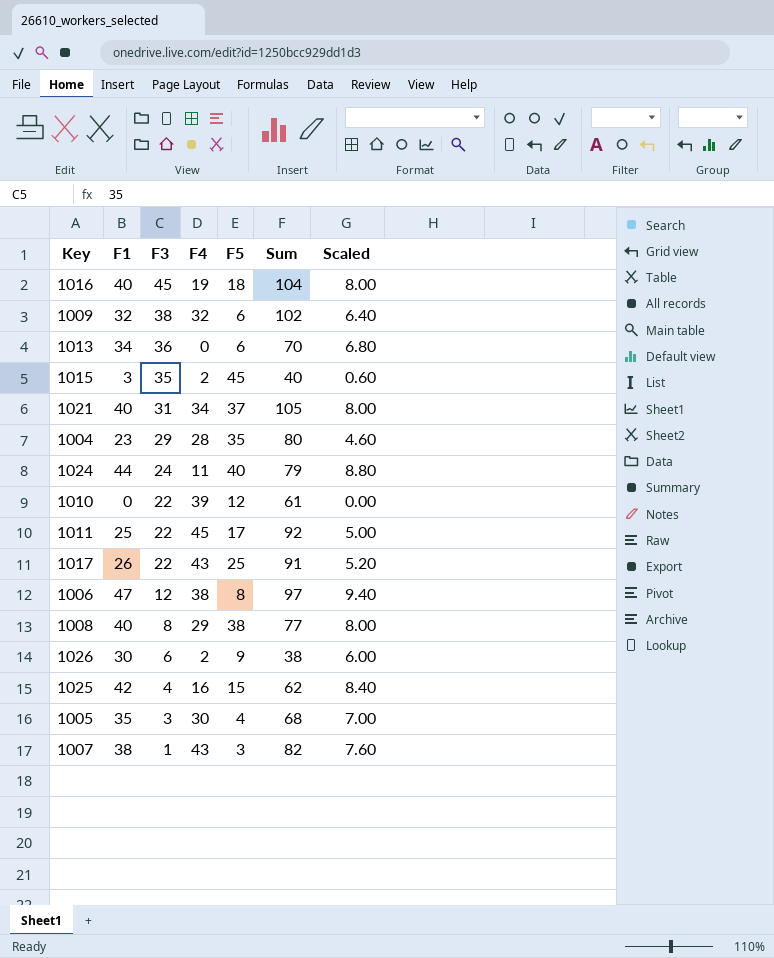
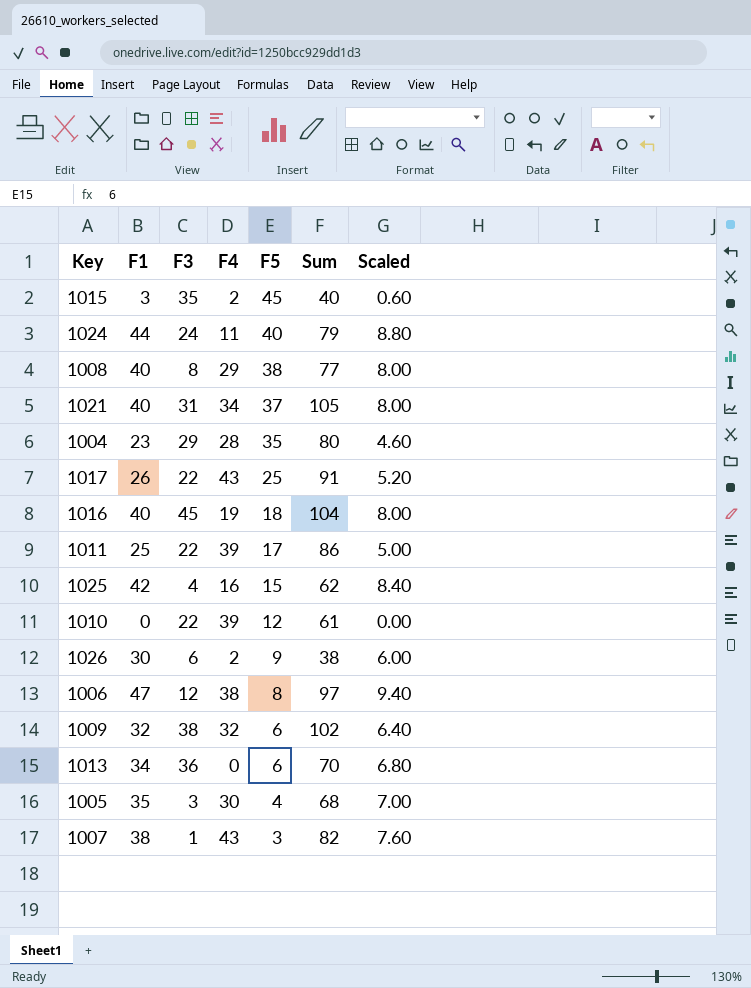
row order: F3 descending -> F5 descending
1011 | F4: 45 -> 39
1011 | Sum: 92 -> 86

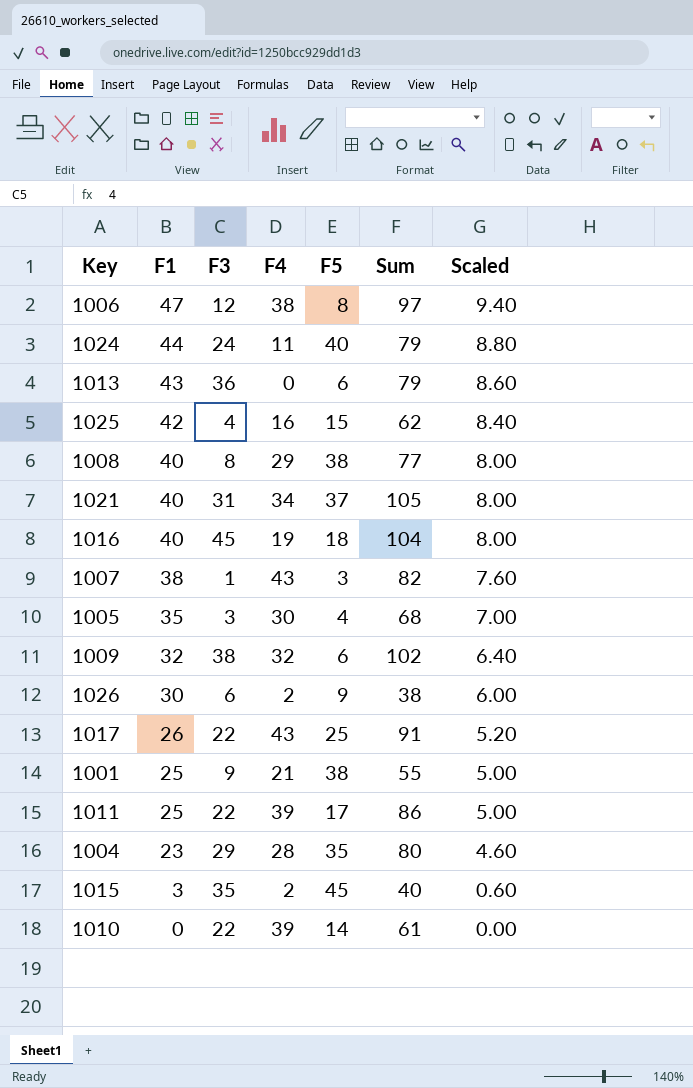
row order: F5 descending -> F1 descending
1013 | F1: 34 -> 43
1013 | Sum: 70 -> 79
1013 | Scaled: 6.80 -> 8.60
row 1001: none -> 25 | 9 | 21 | 38 | 55 | 5.00
1010 | F5: 12 -> 14

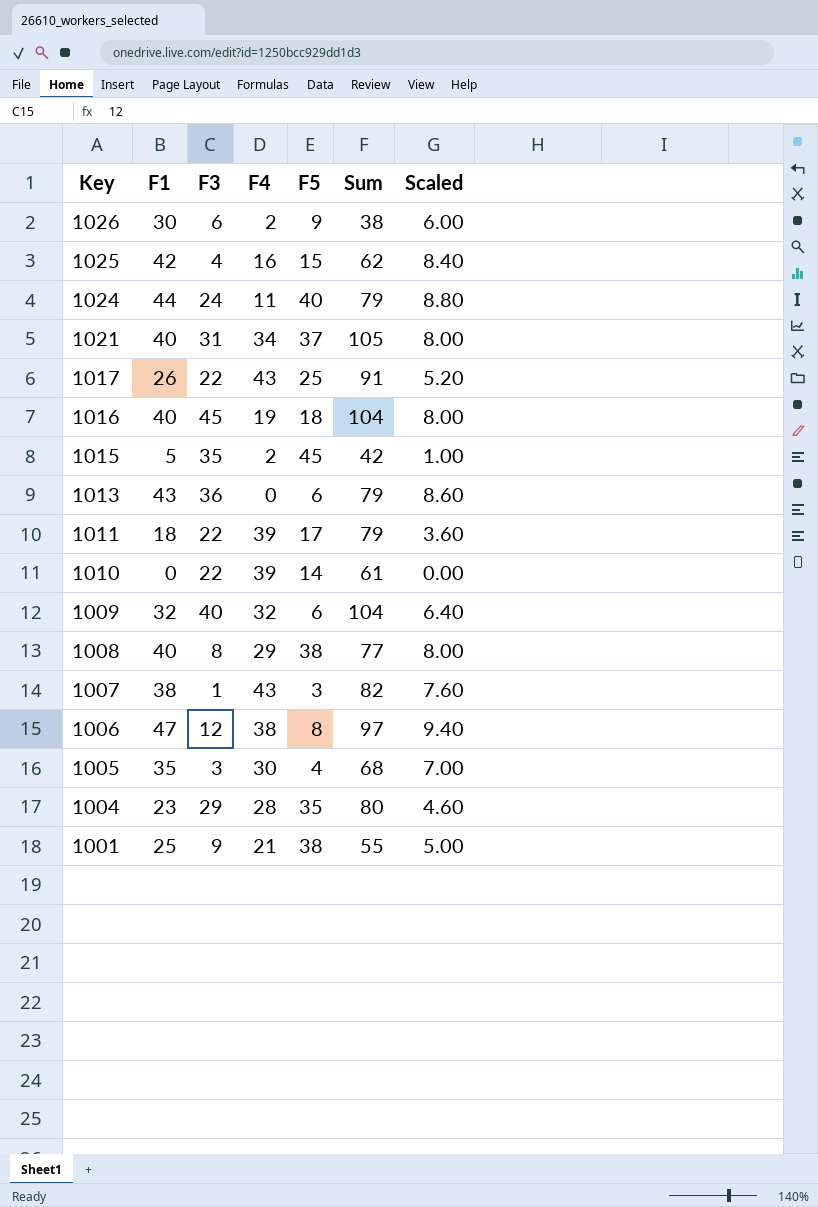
row order: F1 descending -> Key descending
1015 | F1: 3 -> 5
1015 | Sum: 40 -> 42
1015 | Scaled: 0.60 -> 1.00
1011 | F1: 25 -> 18
1011 | Sum: 86 -> 79
1011 | Scaled: 5.00 -> 3.60
1009 | F3: 38 -> 40
1009 | Sum: 102 -> 104

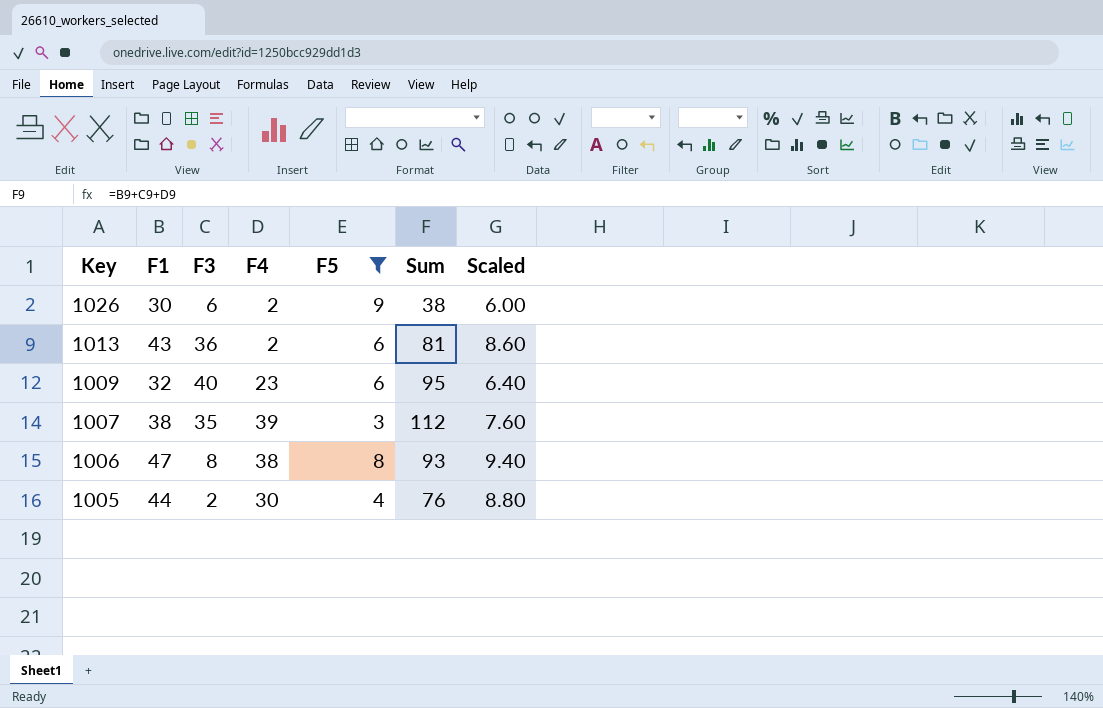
filter: none -> F5 <= 9
1013 | F4: 0 -> 2
1013 | Sum: 79 -> 81
1009 | F4: 32 -> 23
1009 | Sum: 104 -> 95
1007 | F3: 1 -> 35
1007 | F4: 43 -> 39
1007 | Sum: 82 -> 112
1006 | F3: 12 -> 8
1006 | Sum: 97 -> 93
1005 | F1: 35 -> 44
1005 | F3: 3 -> 2
1005 | Sum: 68 -> 76
1005 | Scaled: 7.00 -> 8.80

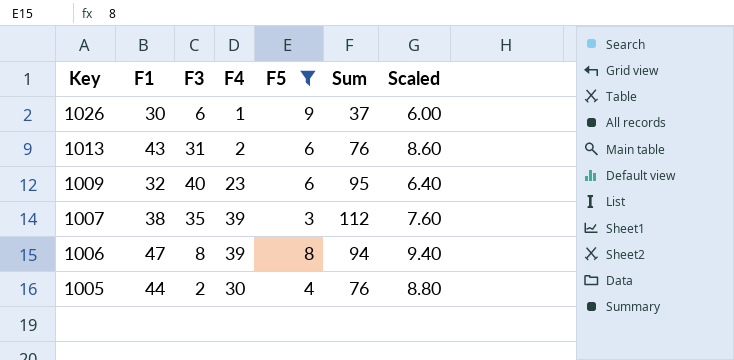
1026 | F4: 2 -> 1
1026 | Sum: 38 -> 37
1013 | F3: 36 -> 31
1013 | Sum: 81 -> 76
1006 | F4: 38 -> 39
1006 | Sum: 93 -> 94

